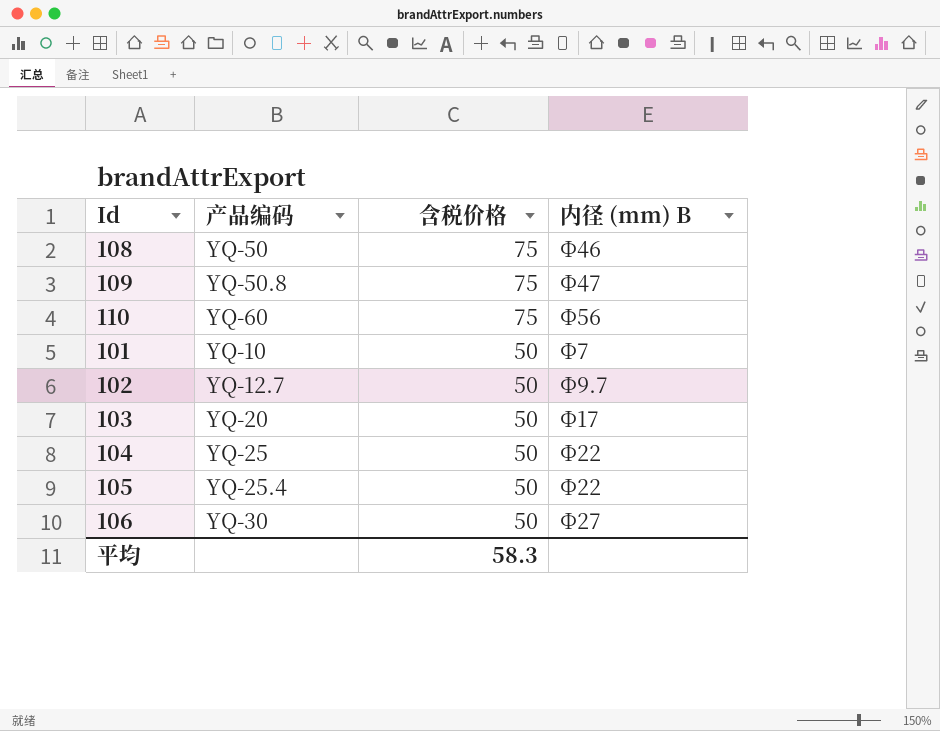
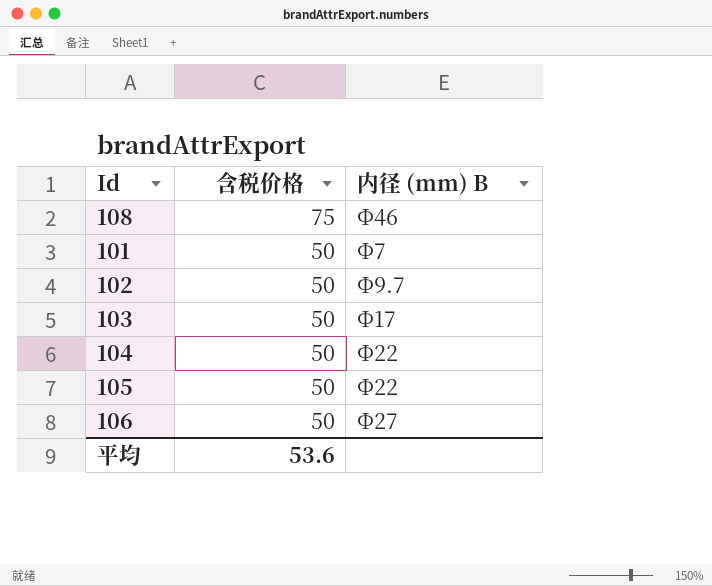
column 产品编码 | position: 2 -> none
row 109: YQ-50.8 | 75 | Φ47 -> none
row 110: YQ-60 | 75 | Φ56 -> none
平均 | 含税价格: 58.3 -> 53.6

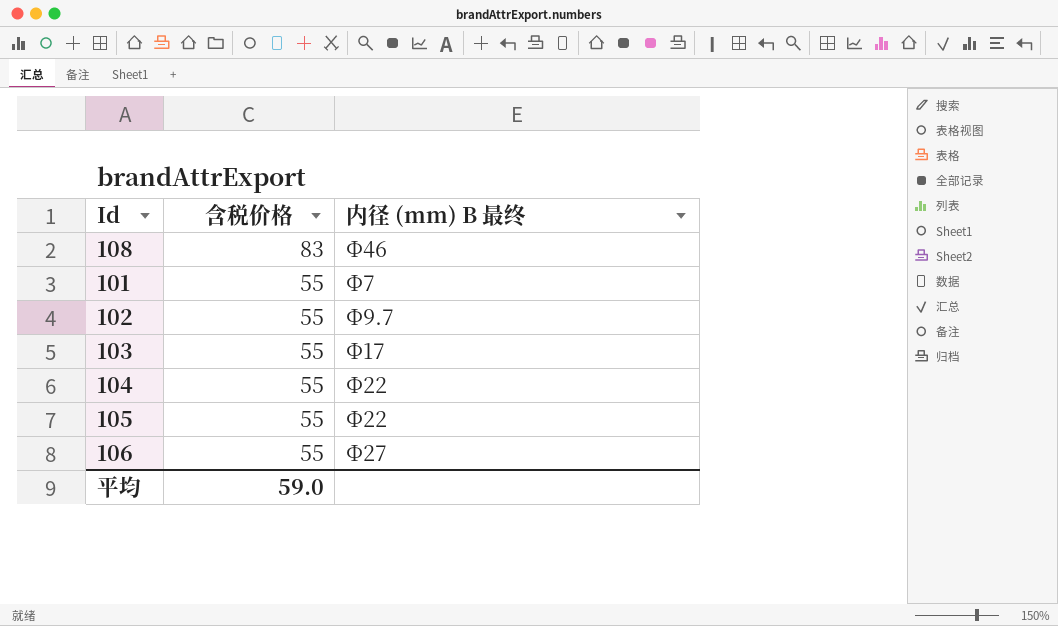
column name: 内径 (mm) B -> 内径 (mm) B 最终
108 | 含税价格: 75 -> 83
101 | 含税价格: 50 -> 55
102 | 含税价格: 50 -> 55
103 | 含税价格: 50 -> 55
104 | 含税价格: 50 -> 55
105 | 含税价格: 50 -> 55
106 | 含税价格: 50 -> 55
平均 | 含税价格: 53.6 -> 59.0

